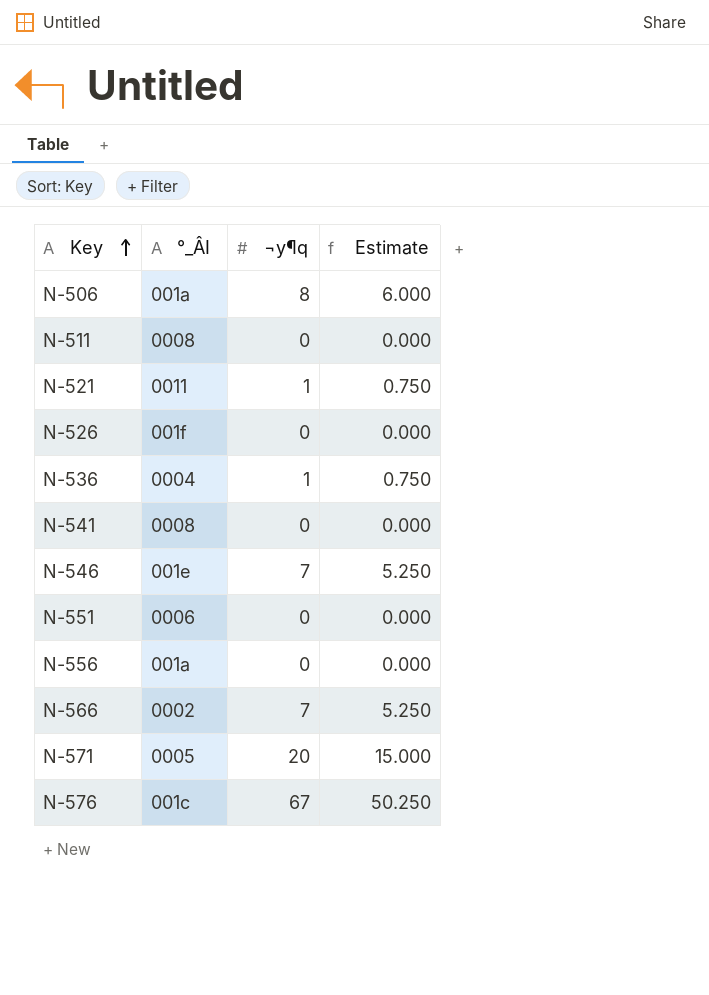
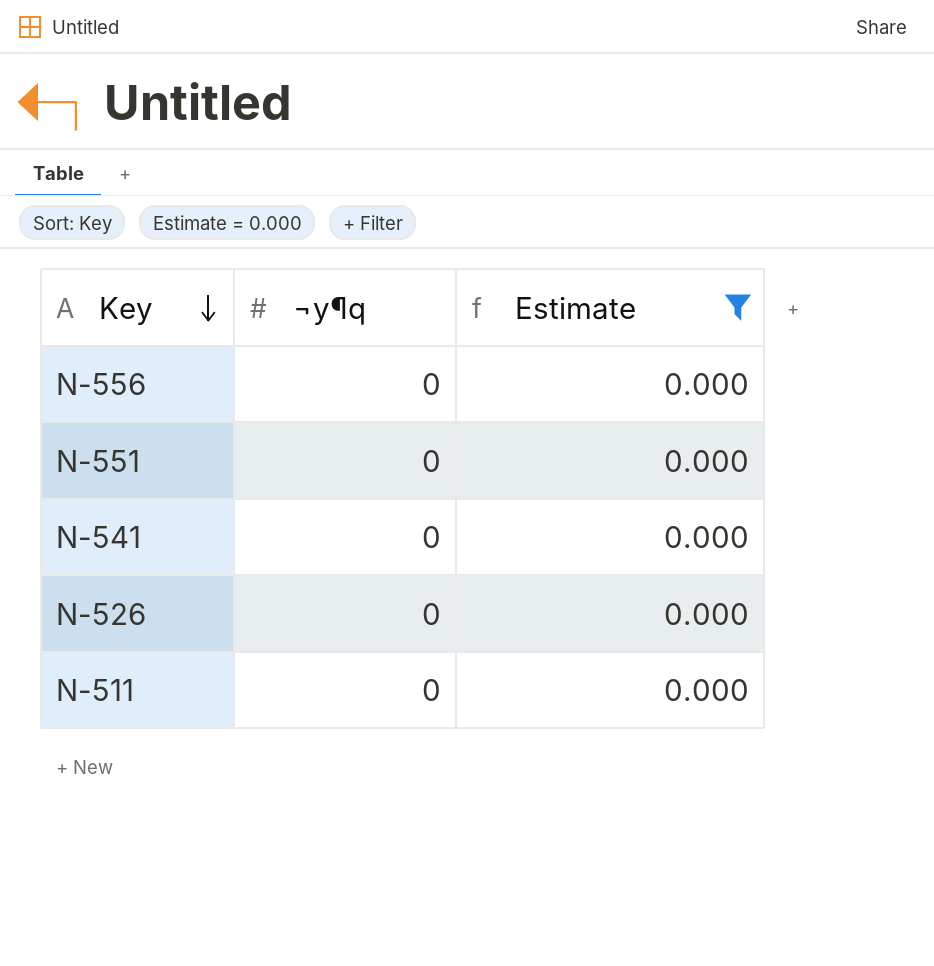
filter: none -> Estimate = 0.000
row order: Key ascending -> Key descending
column °_ÂI | position: 2 -> none

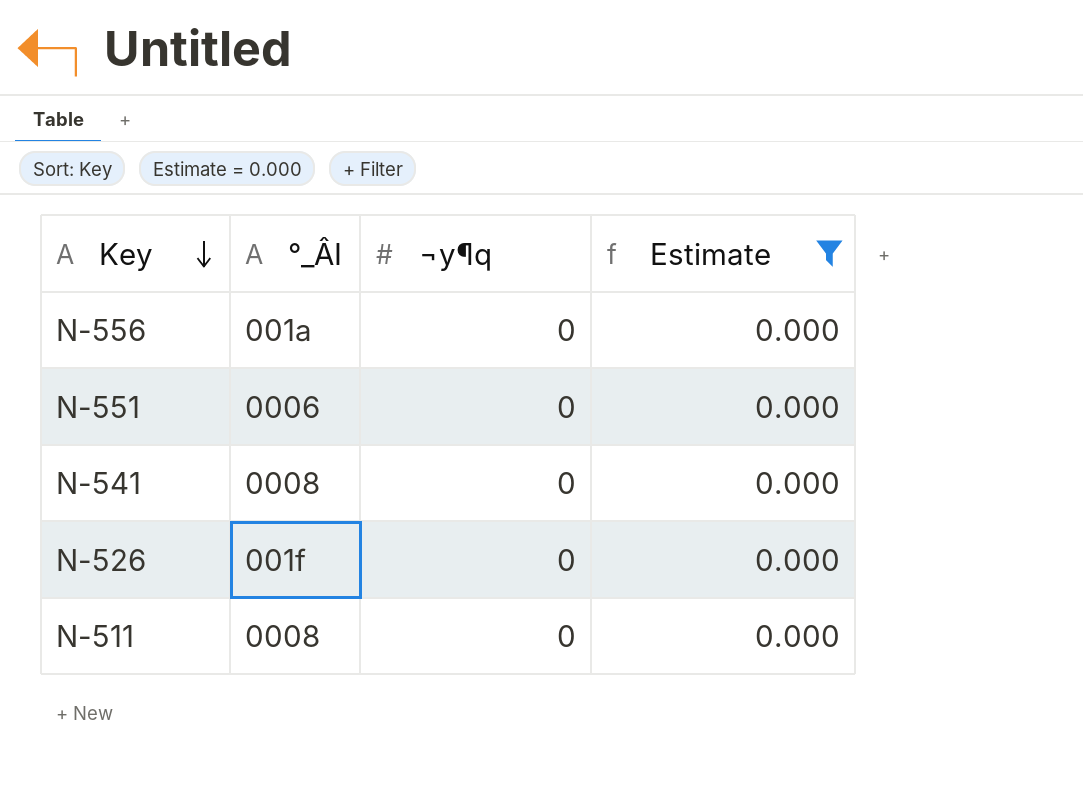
column °_ÂI | position: none -> 2

